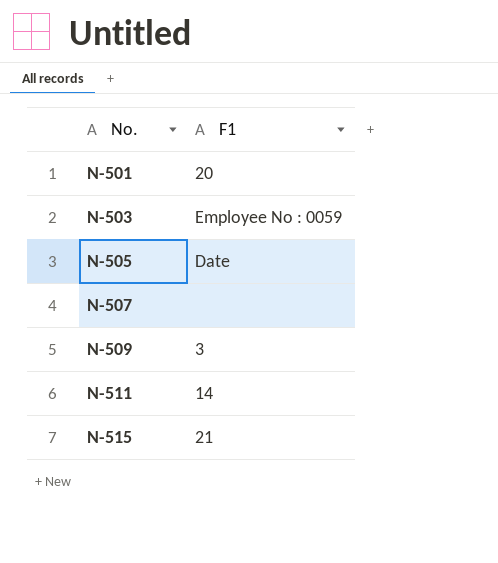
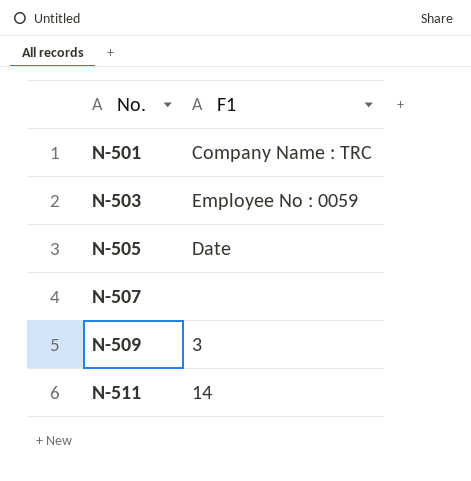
row N-515: 21 -> none
N-501 | F1: 20 -> Company Name : TRC

